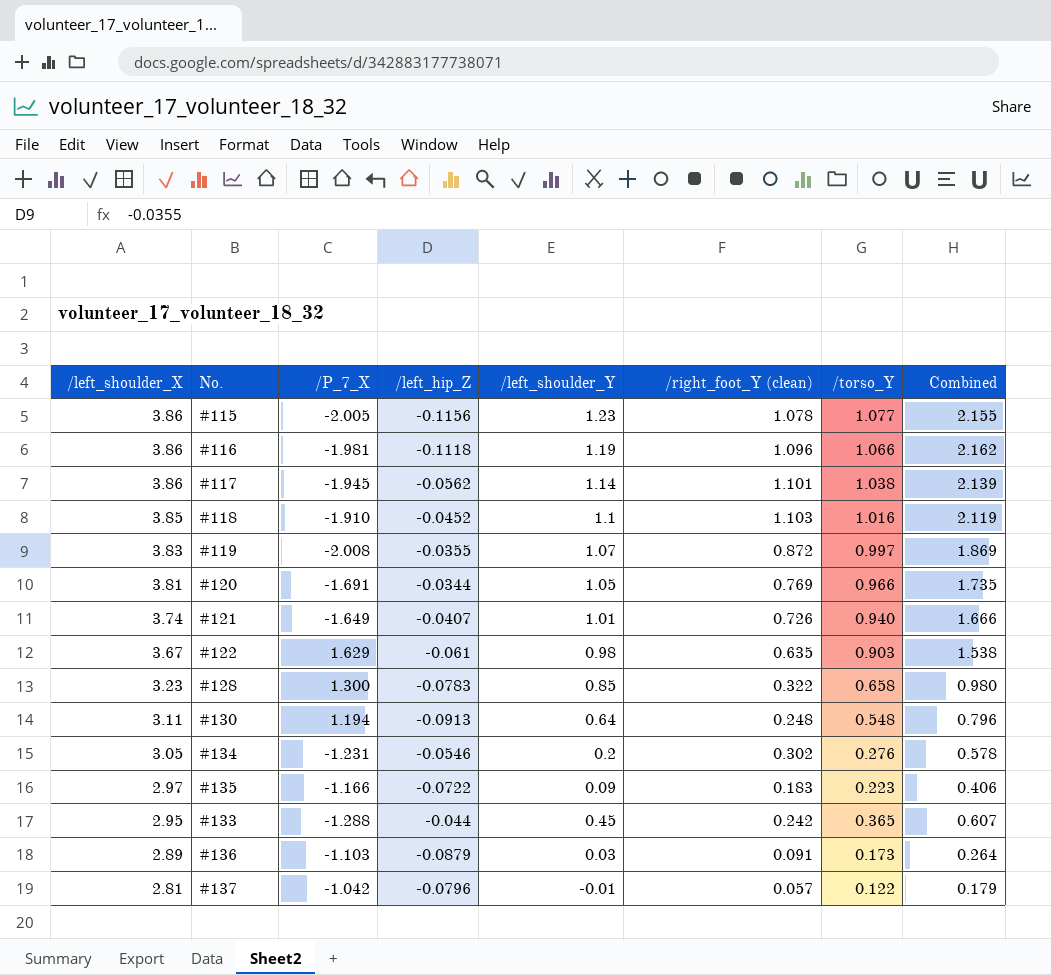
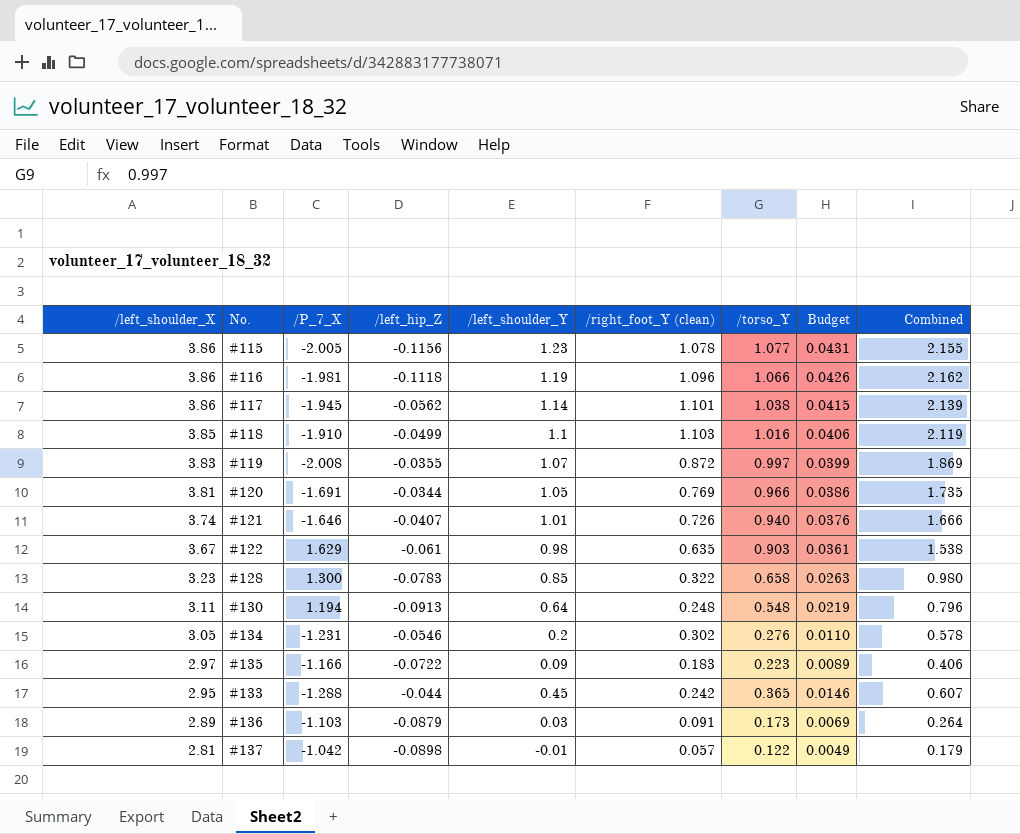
column Budget | formula: none -> [/torso_Y] * 0.04
#118 | /left_hip_Z: -0.0452 -> -0.0499
#121 | /P_7_X: -1.649 -> -1.646
#137 | /left_hip_Z: -0.0796 -> -0.0898

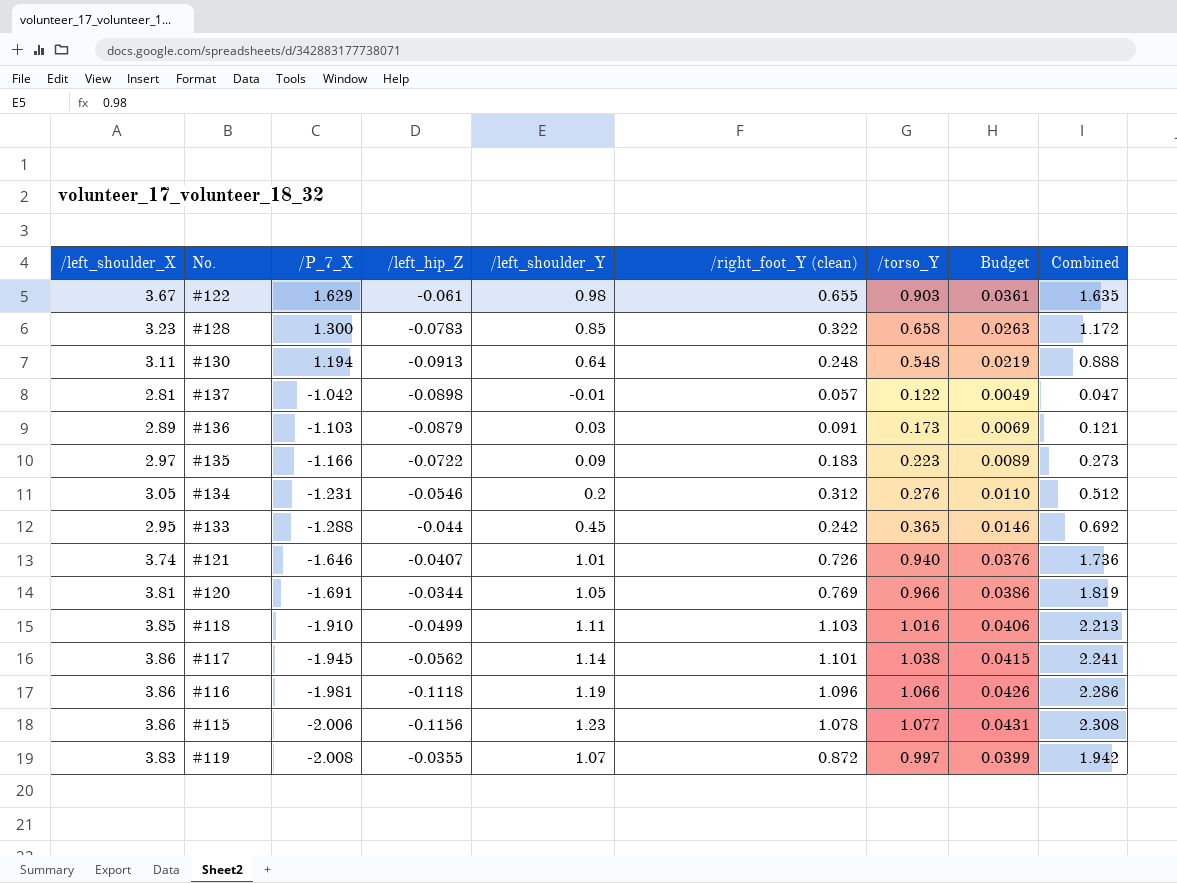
row order: /left_shoulder_X descending -> /P_7_X descending
column Combined | formula: [/right_foot_Y (clean)] + [/torso_Y] -> [/left_shoulder_Y] + [/right_foot_Y (clean)]
#122 | /right_foot_Y (clean): 0.635 -> 0.655
#134 | /right_foot_Y (clean): 0.302 -> 0.312
#118 | /left_shoulder_Y: 1.1 -> 1.11
#115 | /P_7_X: -2.005 -> -2.006

